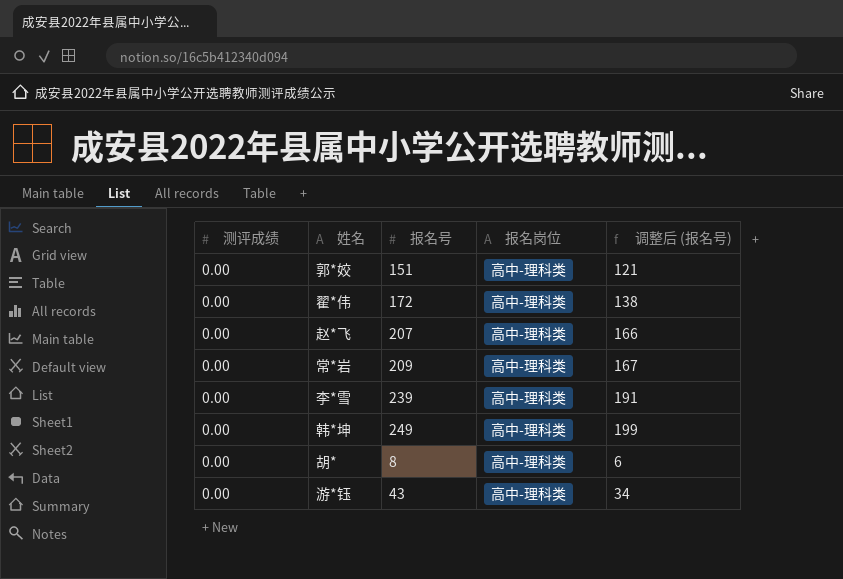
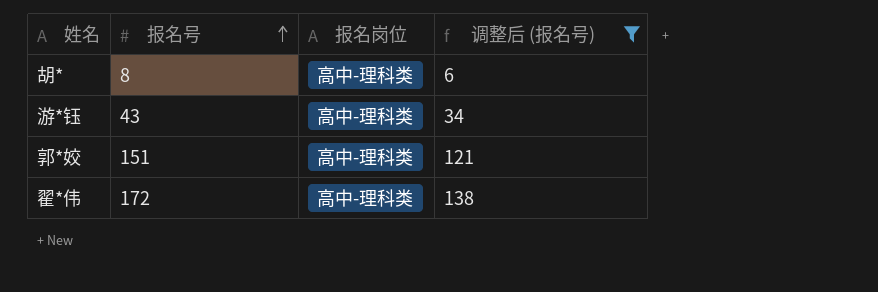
filter: none -> 调整后 (报名号) <= 138
row order: none -> 报名号 ascending
column 测评成绩 | position: 1 -> none

